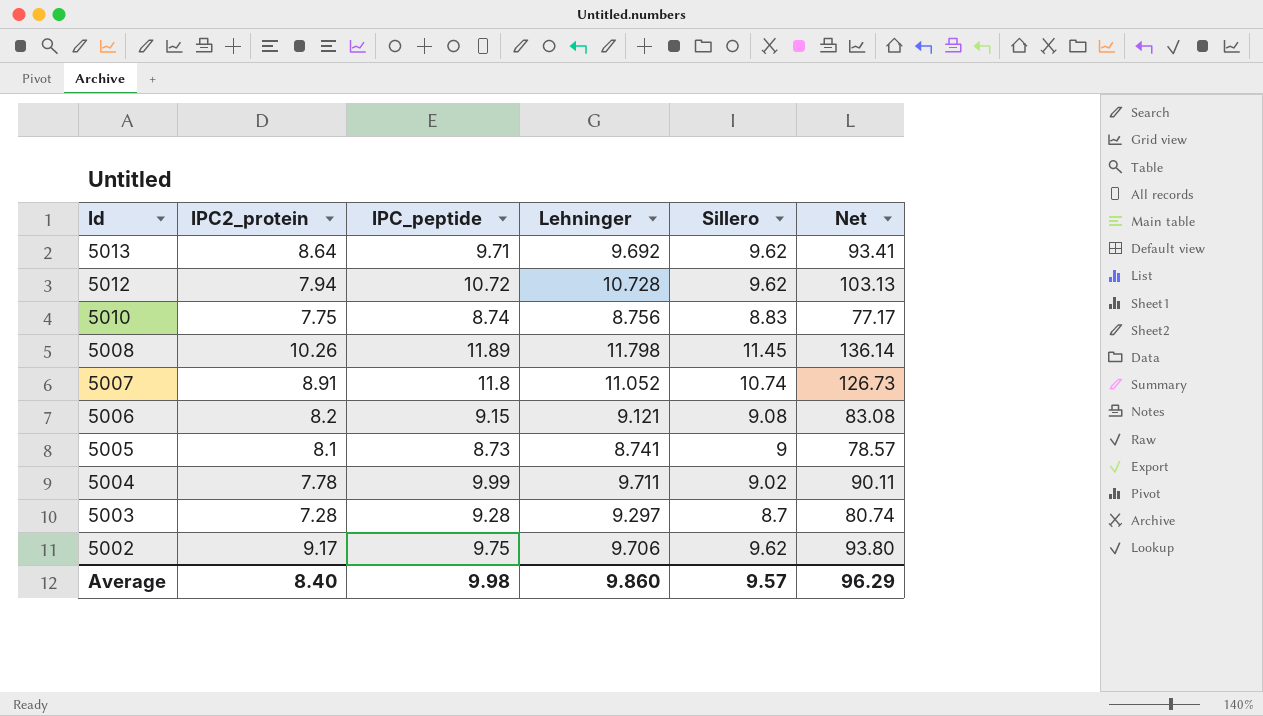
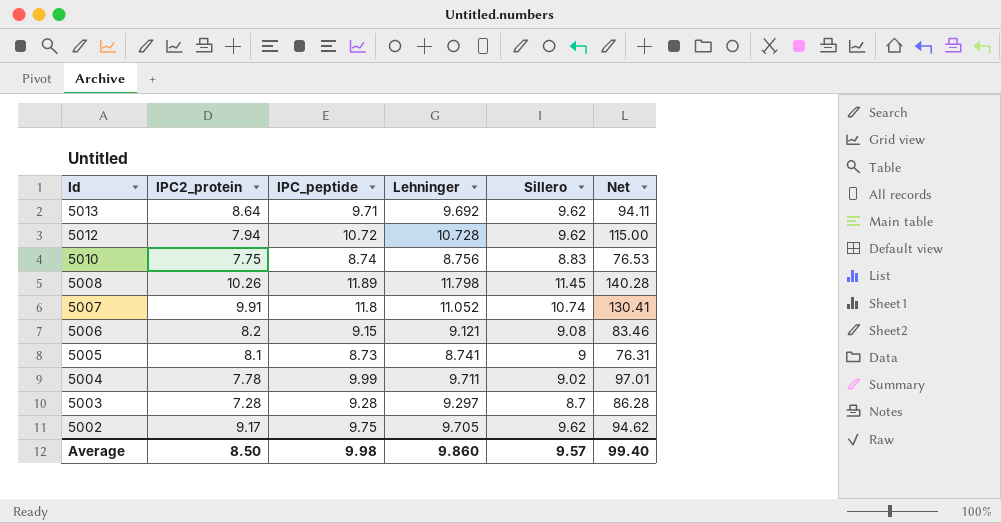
column Net | formula: [IPC_peptide] * [Sillero] -> [IPC_peptide] * [Lehninger]
5007 | IPC2_protein: 8.91 -> 9.91
5002 | Lehninger: 9.706 -> 9.705
Average | IPC2_protein: 8.40 -> 8.50
Average | Net: 96.29 -> 99.40

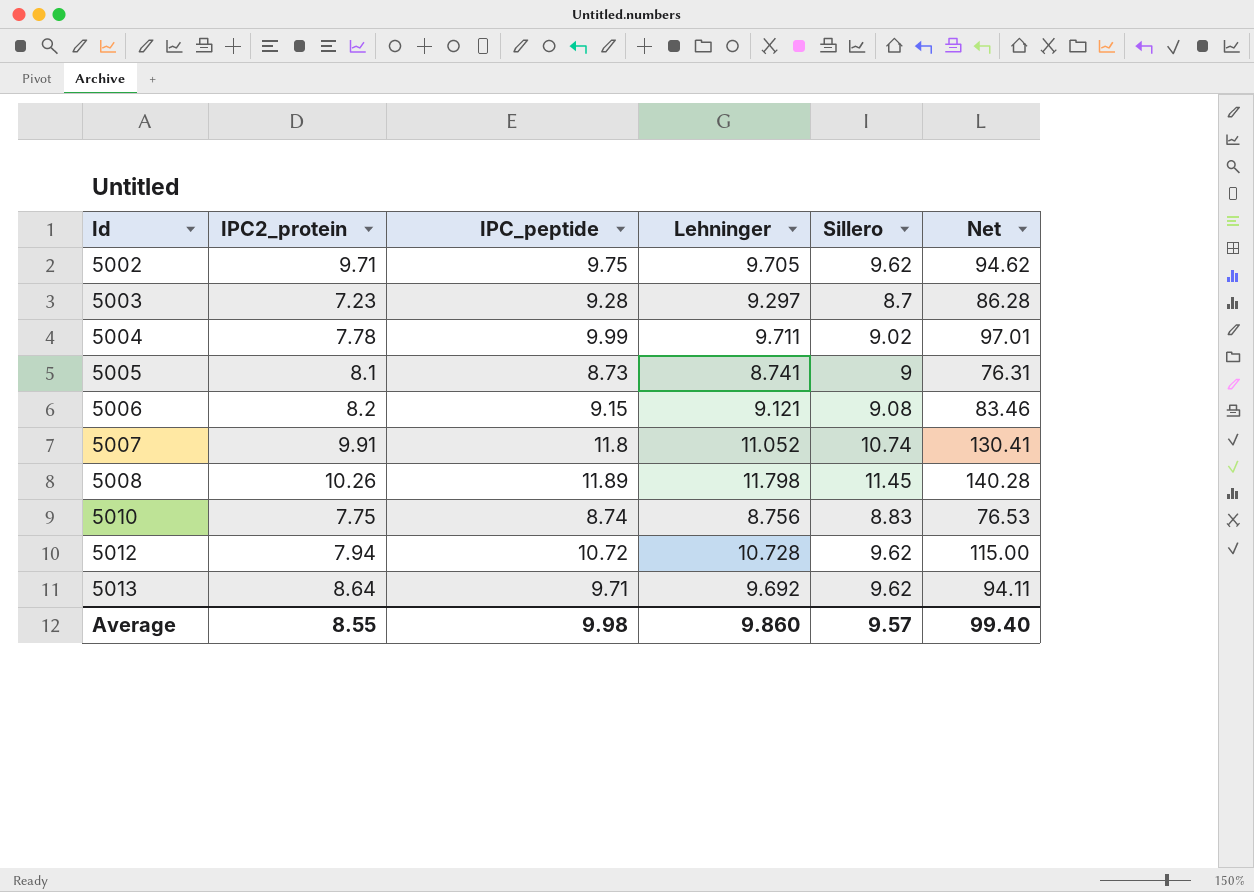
row order: Id descending -> Id ascending
5002 | IPC2_protein: 9.17 -> 9.71
5003 | IPC2_protein: 7.28 -> 7.23
Average | IPC2_protein: 8.50 -> 8.55

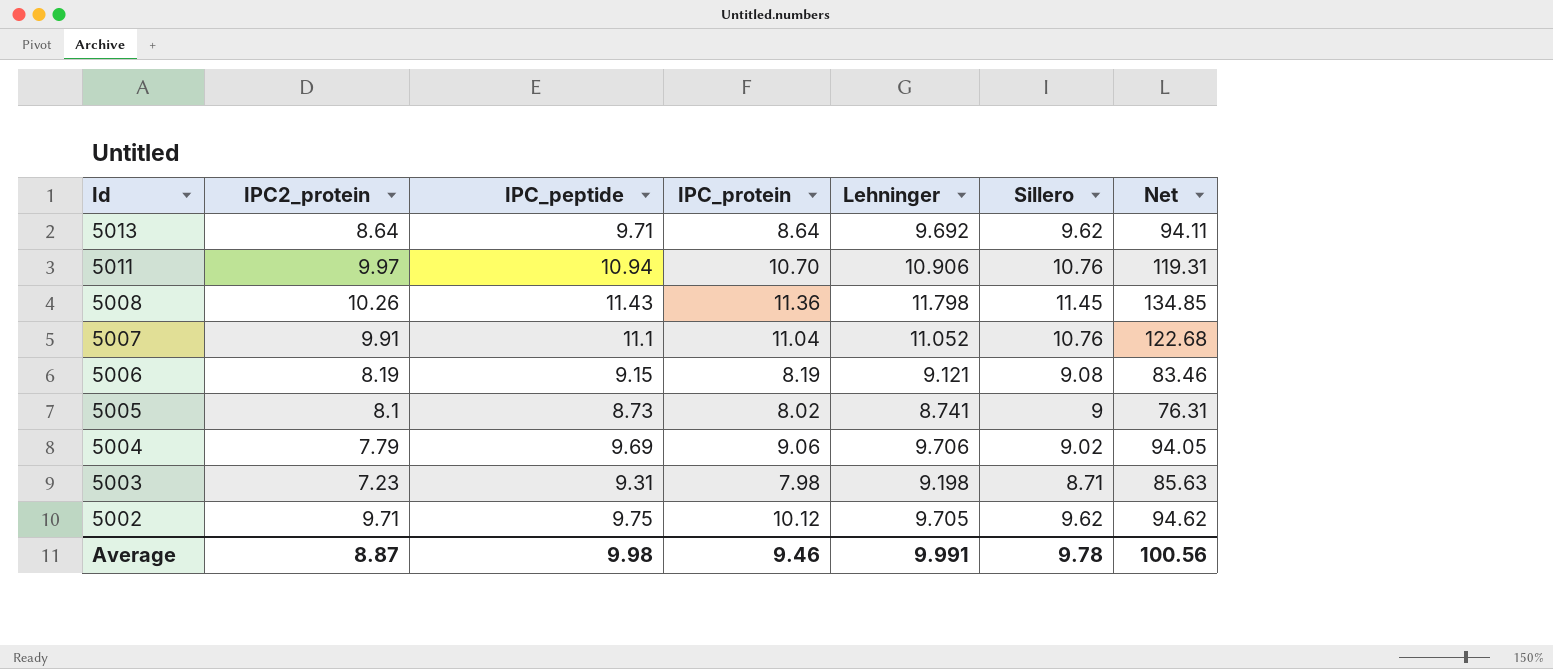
row order: Id ascending -> Id descending
column IPC_protein | position: none -> 4
row 5010: 7.75 | 8.74 | 8.756 | 8.83 | 76.53 -> none
row 5012: 7.94 | 10.72 | 10.728 | 9.62 | 115.00 -> none
row 5011: none -> 9.97 | 10.94 | 10.70 | 10.906 | 10.76 | 119.31
5008 | IPC_peptide: 11.89 -> 11.43
5008 | Net: 140.28 -> 134.85
5007 | IPC_peptide: 11.8 -> 11.1
5007 | Sillero: 10.74 -> 10.76
5007 | Net: 130.41 -> 122.68
5006 | IPC2_protein: 8.2 -> 8.19
5004 | IPC2_protein: 7.78 -> 7.79
5004 | IPC_peptide: 9.99 -> 9.69
5004 | Lehninger: 9.711 -> 9.706
5004 | Net: 97.01 -> 94.05
5003 | IPC_peptide: 9.28 -> 9.31
5003 | Lehninger: 9.297 -> 9.198
5003 | Sillero: 8.7 -> 8.71
5003 | Net: 86.28 -> 85.63
Average | IPC2_protein: 8.55 -> 8.87
Average | Lehninger: 9.860 -> 9.991
Average | Sillero: 9.57 -> 9.78
Average | Net: 99.40 -> 100.56

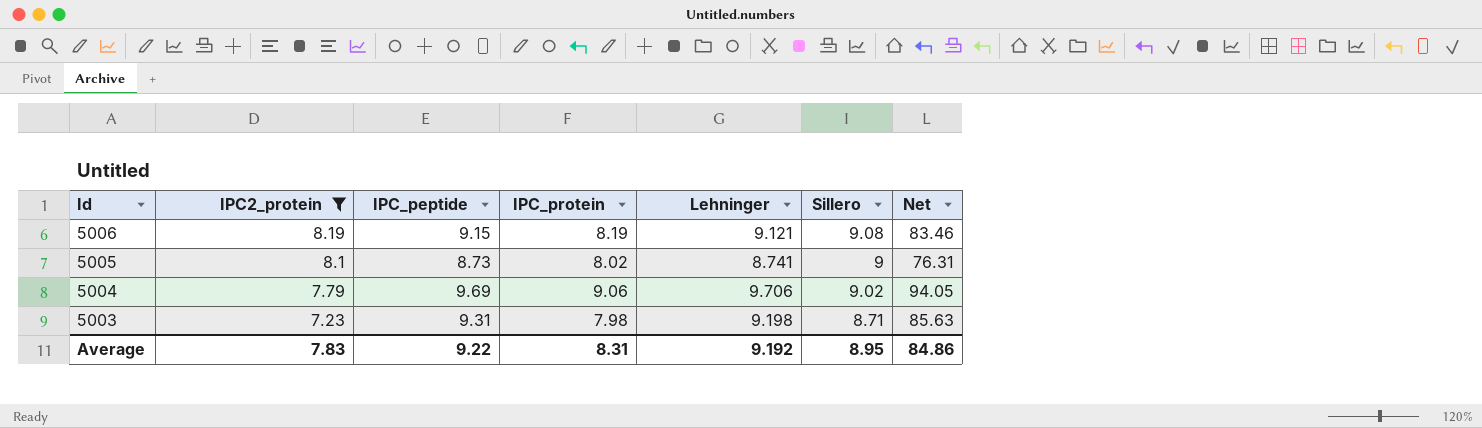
filter: none -> IPC2_protein <= 8.19
Average | IPC2_protein: 8.87 -> 7.83
Average | IPC_peptide: 9.98 -> 9.22
Average | IPC_protein: 9.46 -> 8.31
Average | Lehninger: 9.991 -> 9.192
Average | Sillero: 9.78 -> 8.95
Average | Net: 100.56 -> 84.86

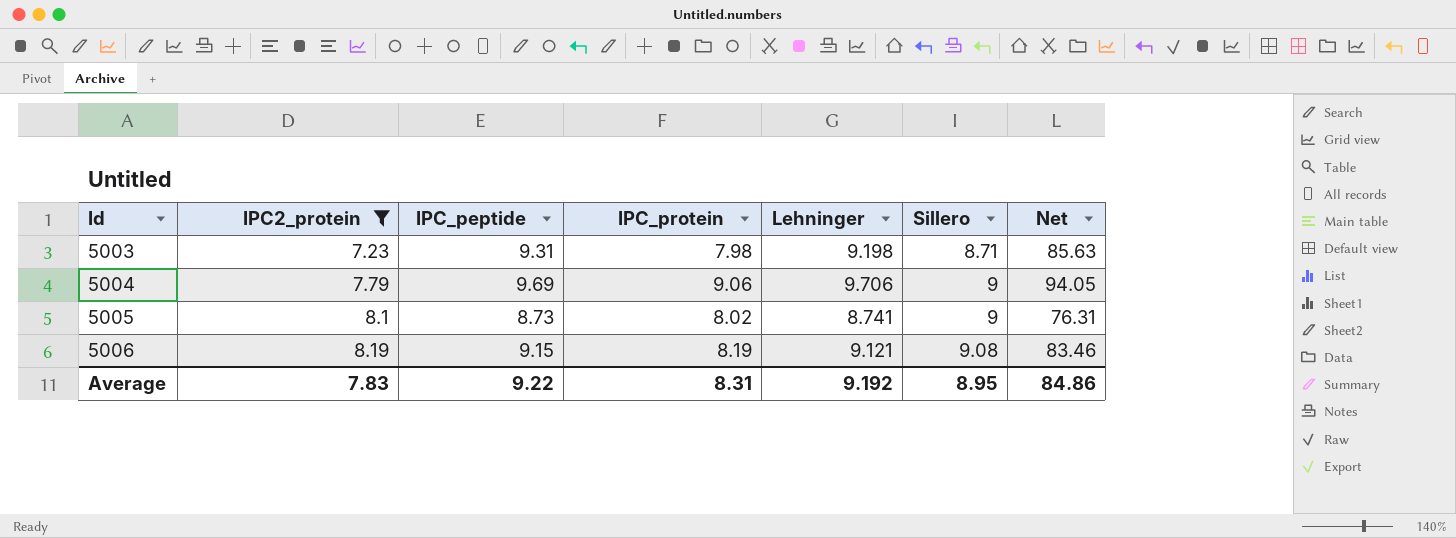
row order: Id descending -> Id ascending
5004 | Sillero: 9.02 -> 9

